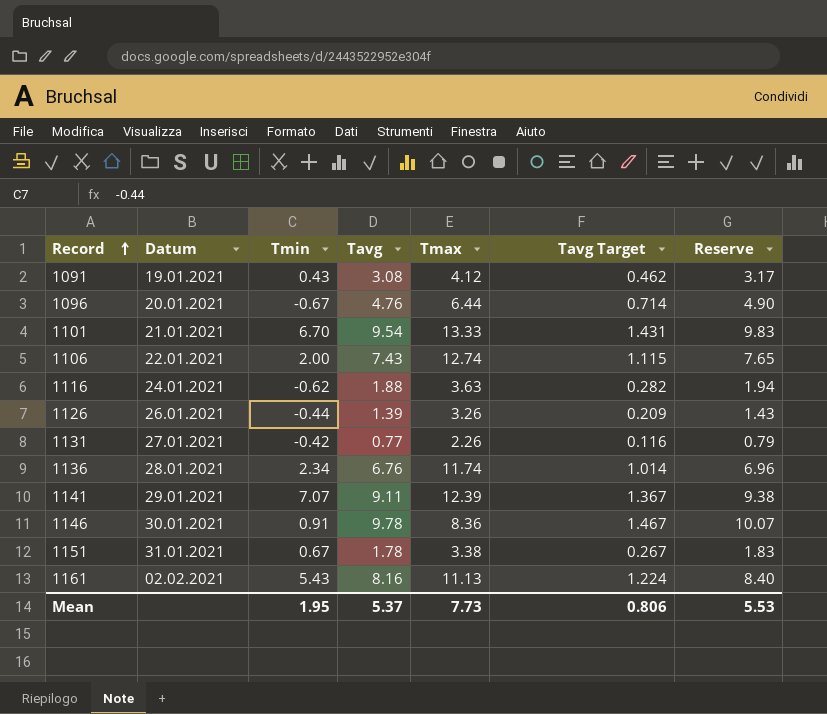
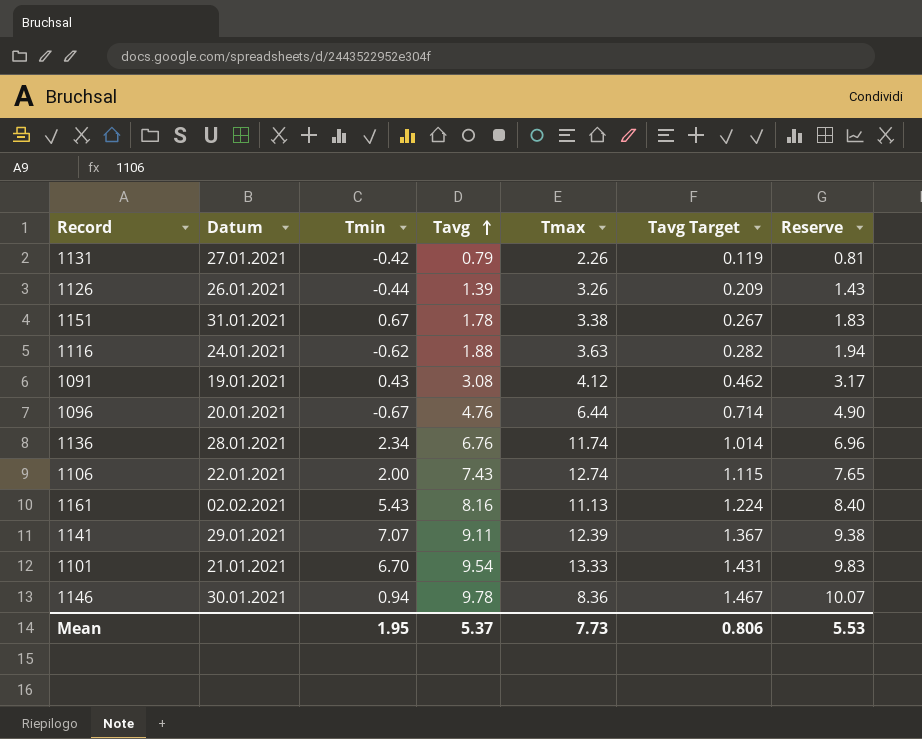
row order: Record ascending -> Tavg ascending
1131 | Tavg: 0.77 -> 0.79
1131 | Tavg Target: 0.116 -> 0.119
1131 | Reserve: 0.79 -> 0.81
1146 | Tmin: 0.91 -> 0.94

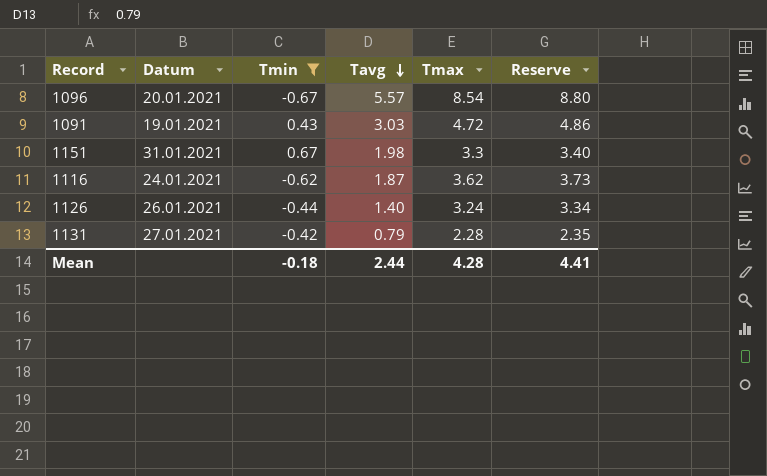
filter: none -> Tmin <= 0.67
row order: Tavg ascending -> Tavg descending
column Tavg Target | formula: [Tavg] * 0.15 -> none
column Reserve | formula: [Tavg] * 1.03 -> [Tmax] * 1.03
1096 | Tavg: 4.76 -> 5.57
1096 | Tmax: 6.44 -> 8.54
1091 | Tavg: 3.08 -> 3.03
1091 | Tmax: 4.12 -> 4.72
1151 | Tavg: 1.78 -> 1.98
1151 | Tmax: 3.38 -> 3.3
1116 | Tavg: 1.88 -> 1.87
1116 | Tmax: 3.63 -> 3.62
1126 | Tavg: 1.39 -> 1.40
1126 | Tmax: 3.26 -> 3.24
1131 | Tmax: 2.26 -> 2.28
Mean | Tmin: 1.95 -> -0.18
Mean | Tavg: 5.37 -> 2.44
Mean | Tmax: 7.73 -> 4.28
Mean | Reserve: 5.53 -> 4.41

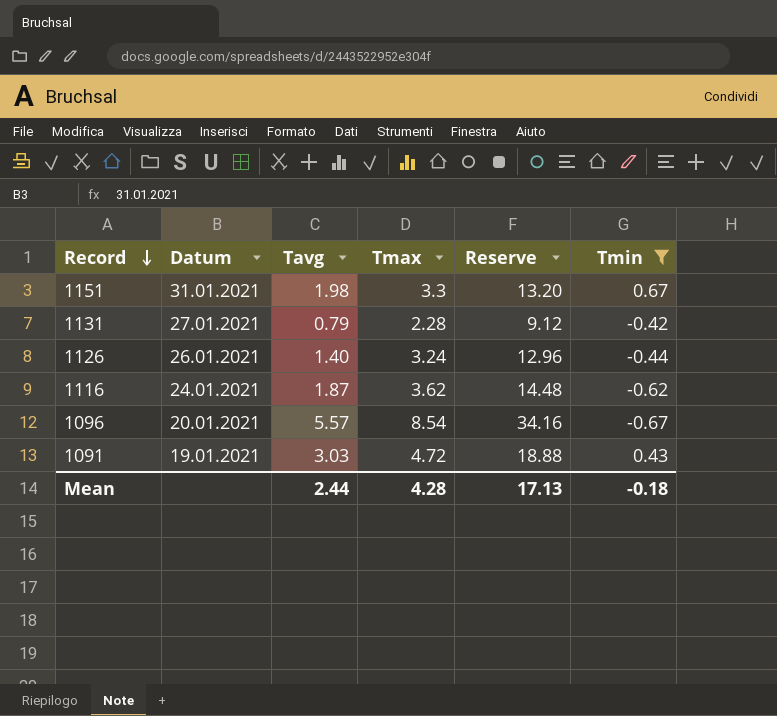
row order: Tavg descending -> Record descending
column Reserve | formula: [Tmax] * 1.03 -> [Tmax] * 4
column Tmin | position: 3 -> 6
Mean | Reserve: 4.41 -> 17.13

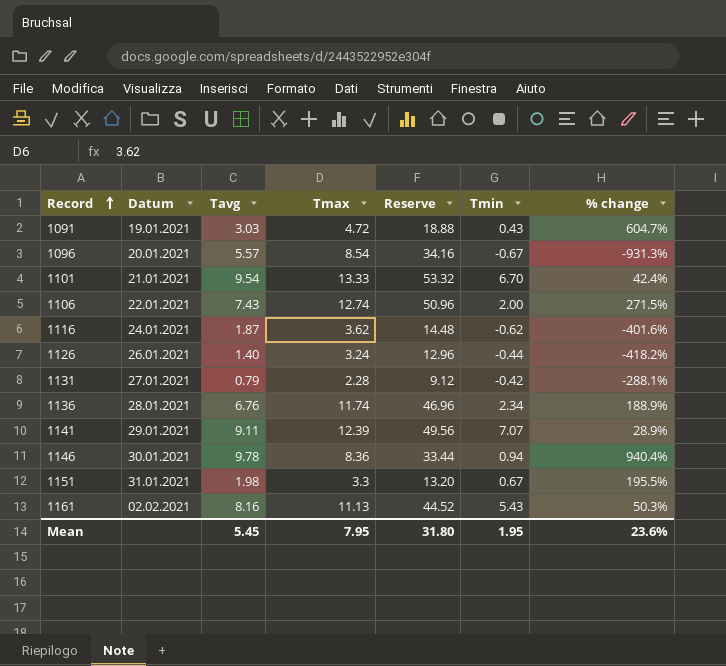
filter: Tmin <= 0.67 -> none
row order: Record descending -> Record ascending
column % change | formula: none -> ([Tavg] - [Tmin]) / [Tmin]
Mean | Tavg: 2.44 -> 5.45
Mean | Tmax: 4.28 -> 7.95
Mean | Reserve: 17.13 -> 31.80
Mean | Tmin: -0.18 -> 1.95

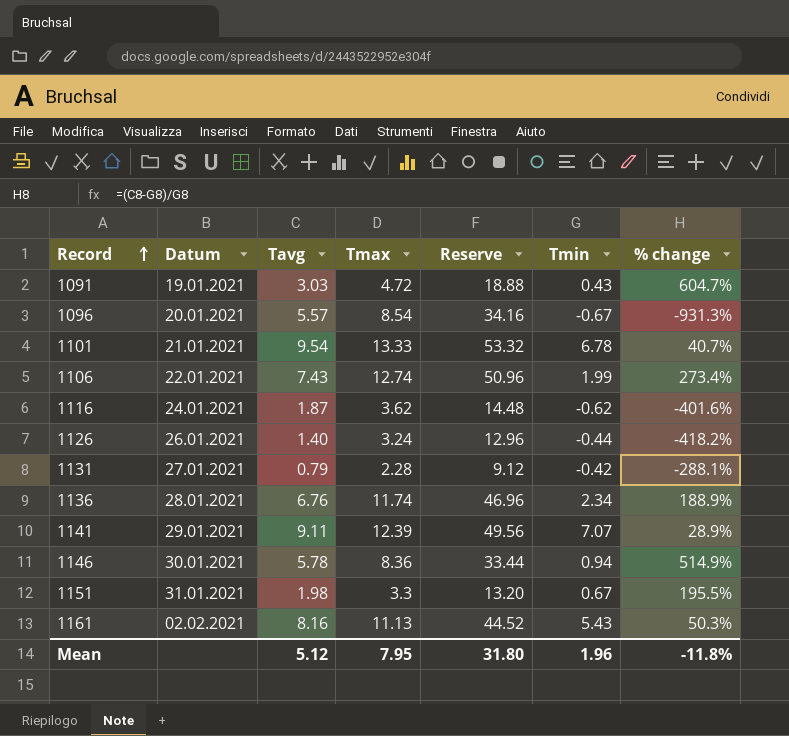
1101 | Tmin: 6.70 -> 6.78
1101 | % change: 42.4% -> 40.7%
1106 | Tmin: 2.00 -> 1.99
1106 | % change: 271.5% -> 273.4%
1146 | Tavg: 9.78 -> 5.78
1146 | % change: 940.4% -> 514.9%
Mean | Tavg: 5.45 -> 5.12
Mean | Tmin: 1.95 -> 1.96
Mean | % change: 23.6% -> -11.8%

